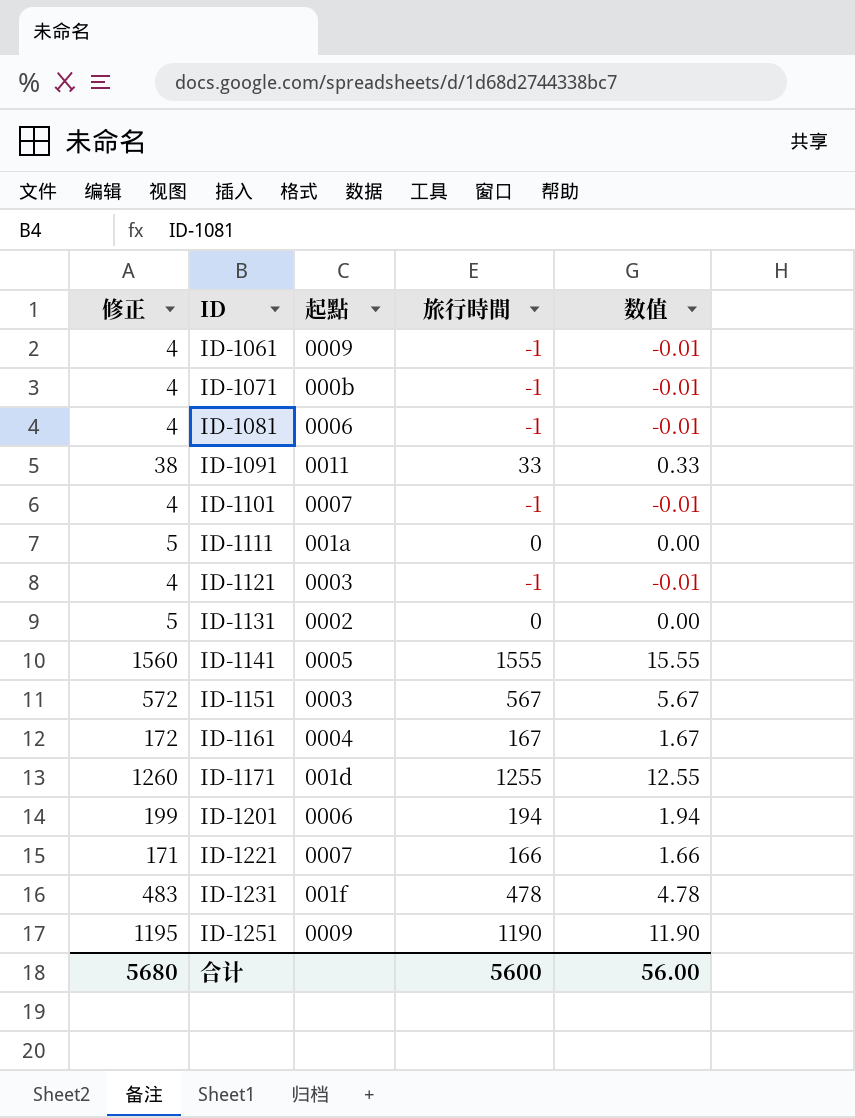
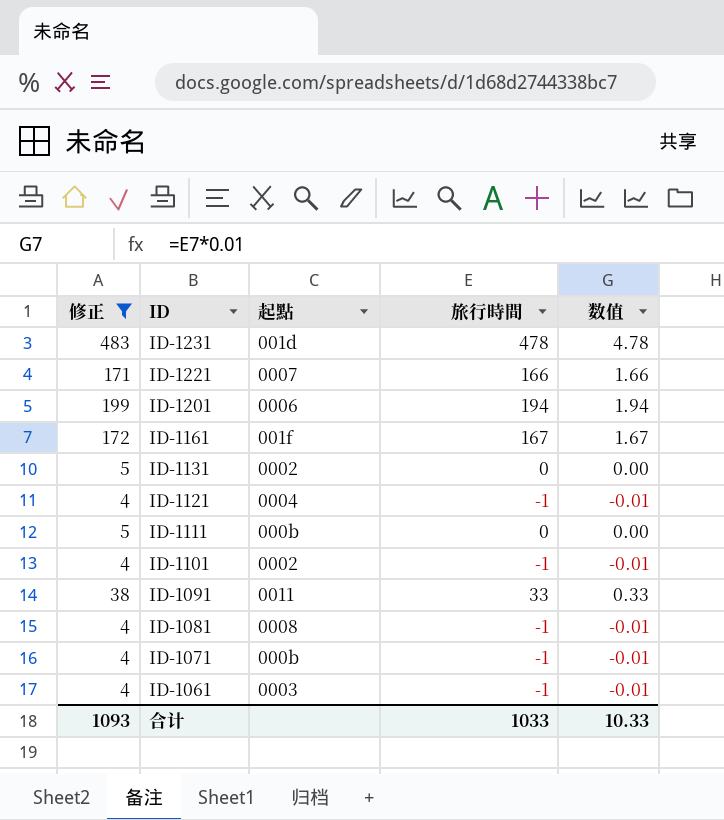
filter: none -> 修正 <= 483
row order: ID ascending -> ID descending
ID-1231 | 起點: 001f -> 001d
ID-1161 | 起點: 0004 -> 001f
ID-1121 | 起點: 0003 -> 0004
ID-1111 | 起點: 001a -> 000b
ID-1101 | 起點: 0007 -> 0002
ID-1081 | 起點: 0006 -> 0008
ID-1061 | 起點: 0009 -> 0003
合计 | 修正: 5680 -> 1093
合计 | 旅行時間: 5600 -> 1033
合计 | 数值: 56.00 -> 10.33

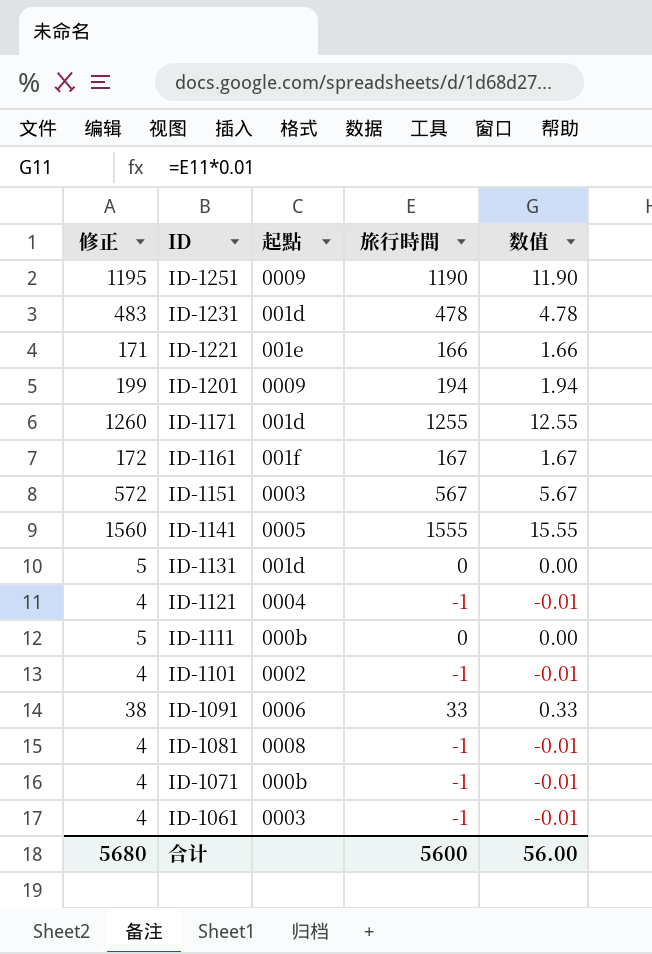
filter: 修正 <= 483 -> none
ID-1221 | 起點: 0007 -> 001e
ID-1201 | 起點: 0006 -> 0009
ID-1131 | 起點: 0002 -> 001d
ID-1091 | 起點: 0011 -> 0006
合计 | 修正: 1093 -> 5680
合计 | 旅行時間: 1033 -> 5600
合计 | 数值: 10.33 -> 56.00

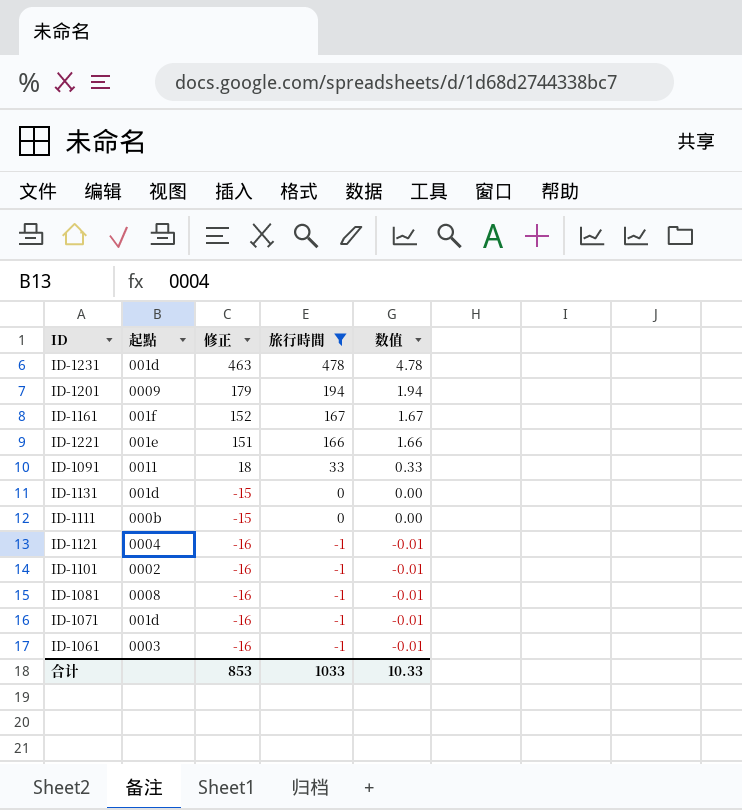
filter: none -> 旅行時間 <= 478
row order: ID descending -> 修正 descending
column 修正 | formula: [旅行時間] + 5 -> [旅行時間] - 15
column 修正 | position: 1 -> 3
ID-1091 | 起點: 0006 -> 0011
ID-1071 | 起點: 000b -> 001d
合计 | 修正: 5680 -> 853
合计 | 旅行時間: 5600 -> 1033
合计 | 数值: 56.00 -> 10.33

